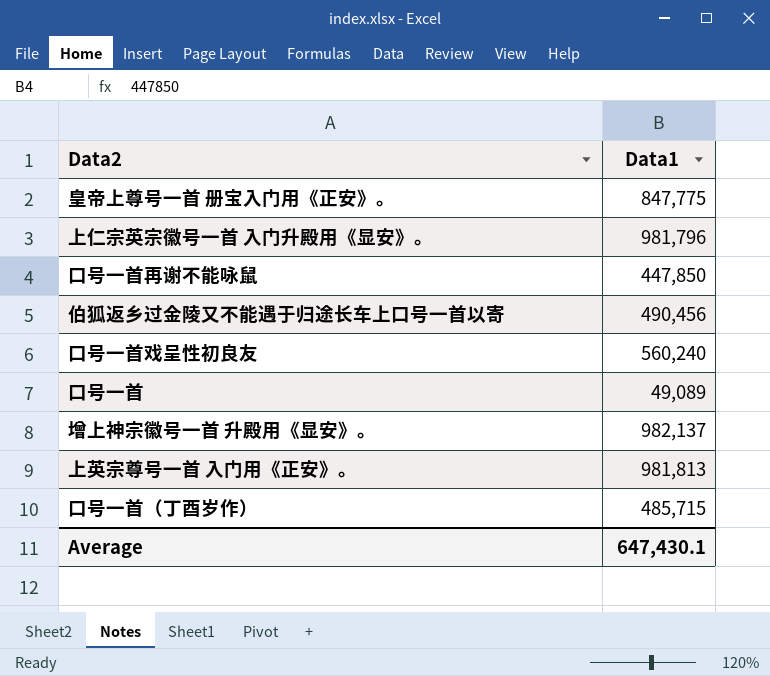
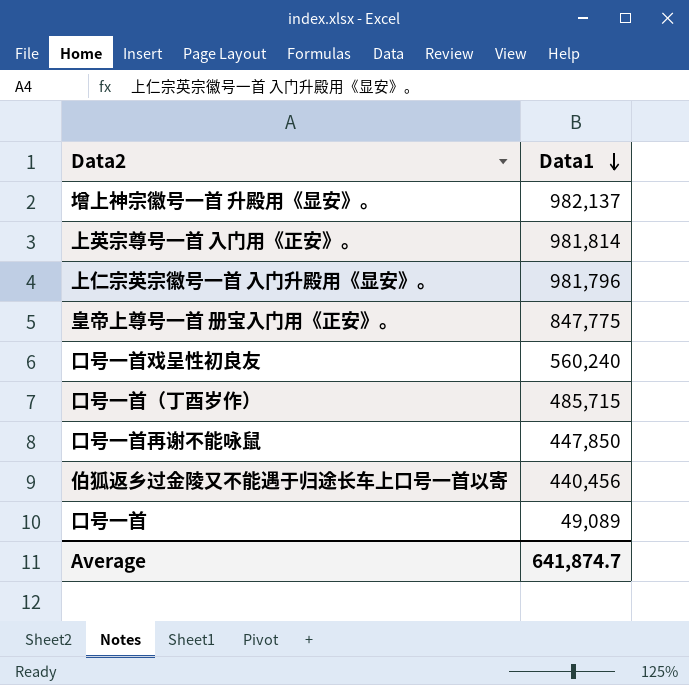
row order: none -> Data1 descending
上英宗尊号一首 入门用《正安》。 | Data1: 981,813 -> 981,814
伯狐返乡过金陵又不能遇于归途长车上口号一首以寄 | Data1: 490,456 -> 440,456
Average | Data1: 647,430.1 -> 641,874.7

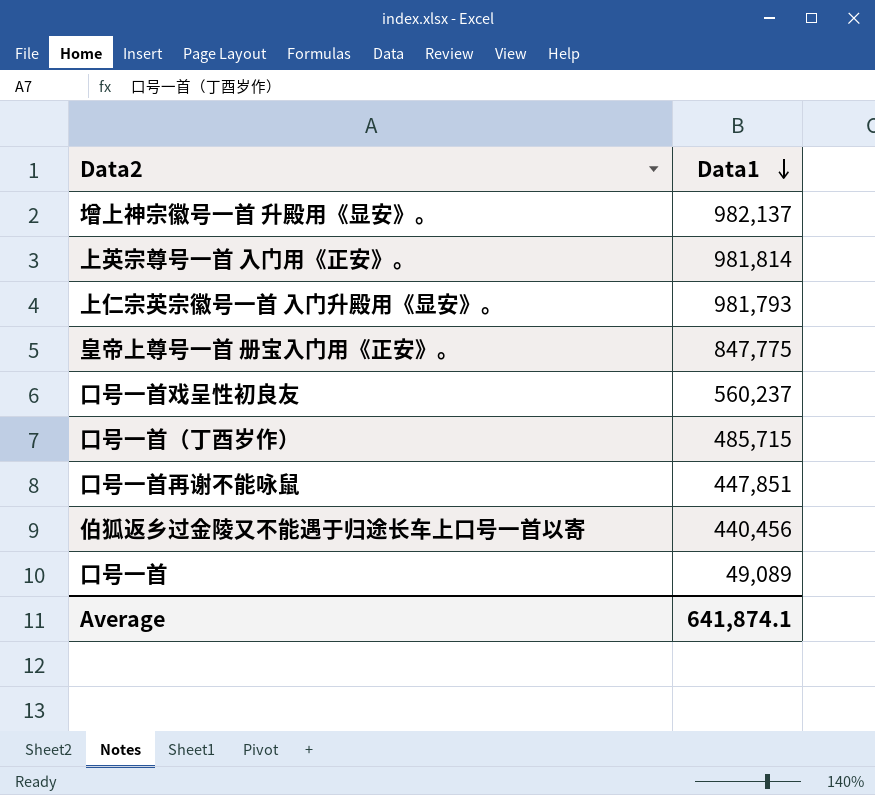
上仁宗英宗徽号一首 入门升殿用《显安》。 | Data1: 981,796 -> 981,793
口号一首戏呈性初良友 | Data1: 560,240 -> 560,237
口号一首再谢不能咏鼠 | Data1: 447,850 -> 447,851
Average | Data1: 641,874.7 -> 641,874.1

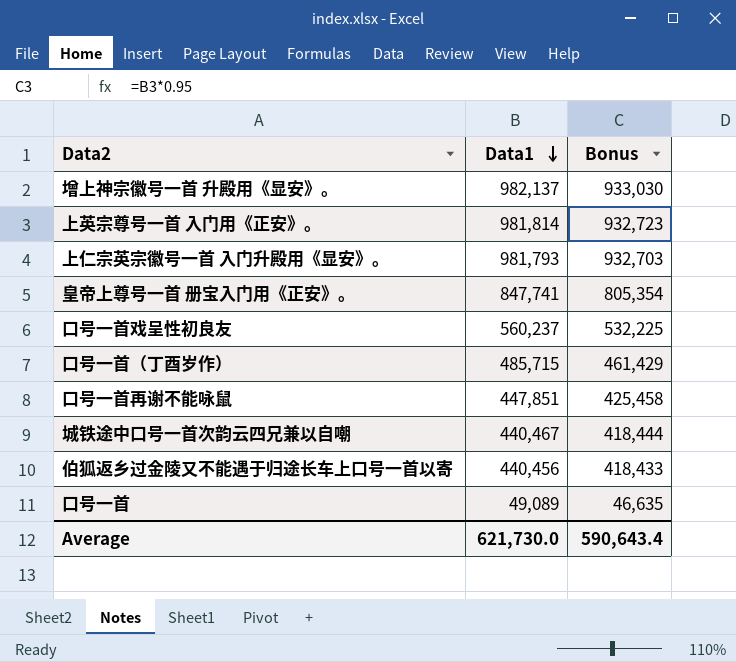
column Bonus | formula: none -> [Data1] * 0.95
皇帝上尊号一首 册宝入门用《正安》。 | Data1: 847,775 -> 847,741
row 城铁途中口号一首次韵云四兄兼以自嘲: none -> 440,467 | 418,444
Average | Data1: 641,874.1 -> 621,730.0

